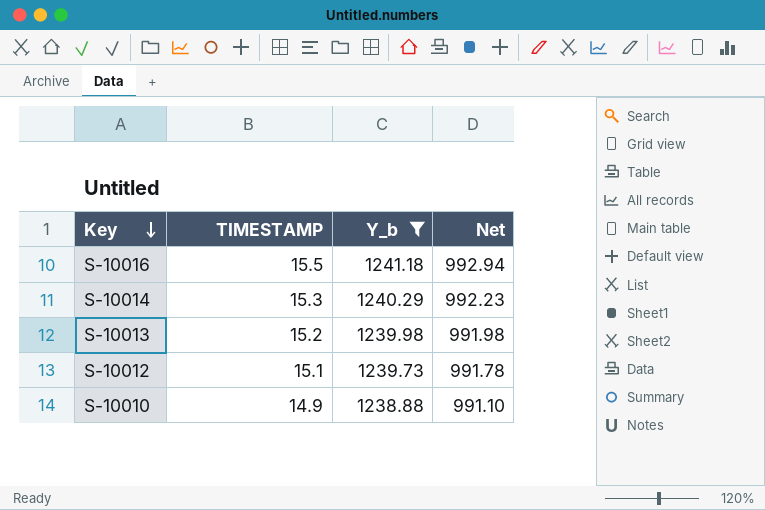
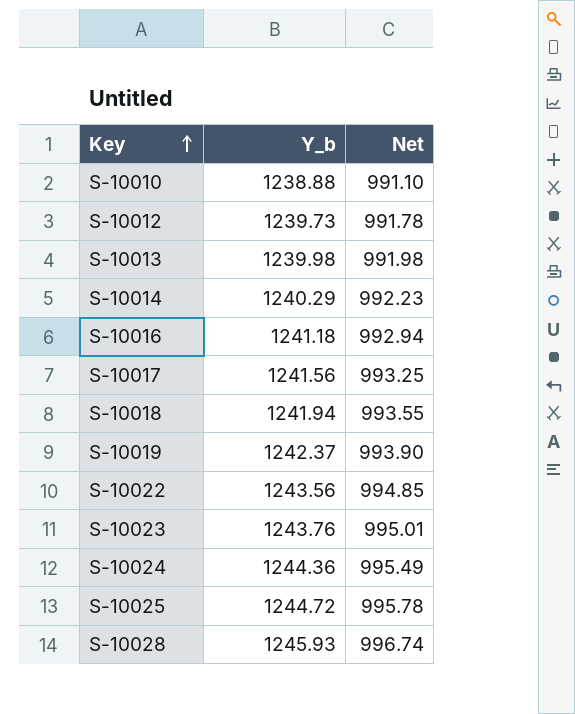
filter: Y_b <= 1241.18 -> none
row order: Key descending -> Key ascending
column TIMESTAMP | position: 2 -> none

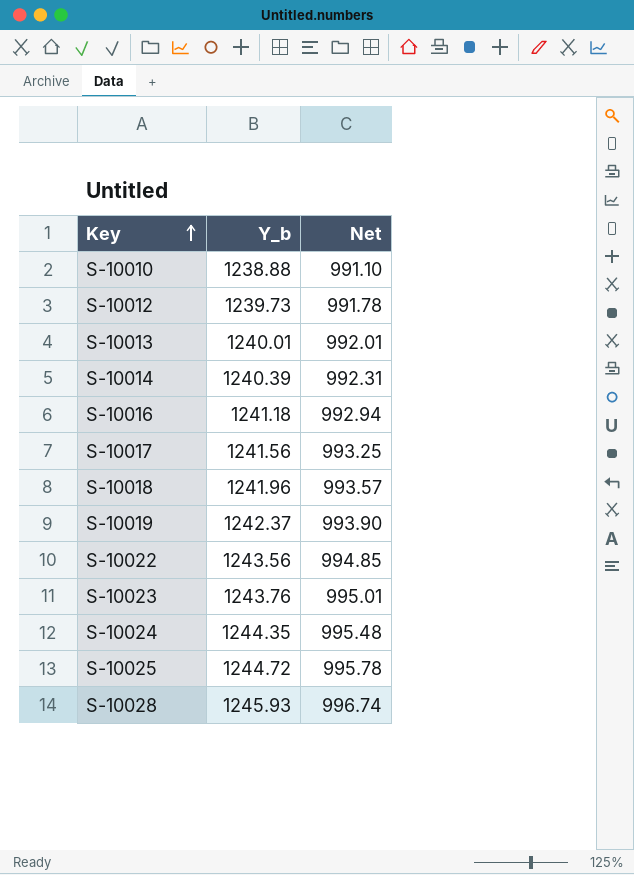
S-10013 | Y_b: 1239.98 -> 1240.01
S-10013 | Net: 991.98 -> 992.01
S-10014 | Y_b: 1240.29 -> 1240.39
S-10014 | Net: 992.23 -> 992.31
S-10018 | Y_b: 1241.94 -> 1241.96
S-10018 | Net: 993.55 -> 993.57
S-10024 | Y_b: 1244.36 -> 1244.35
S-10024 | Net: 995.49 -> 995.48

